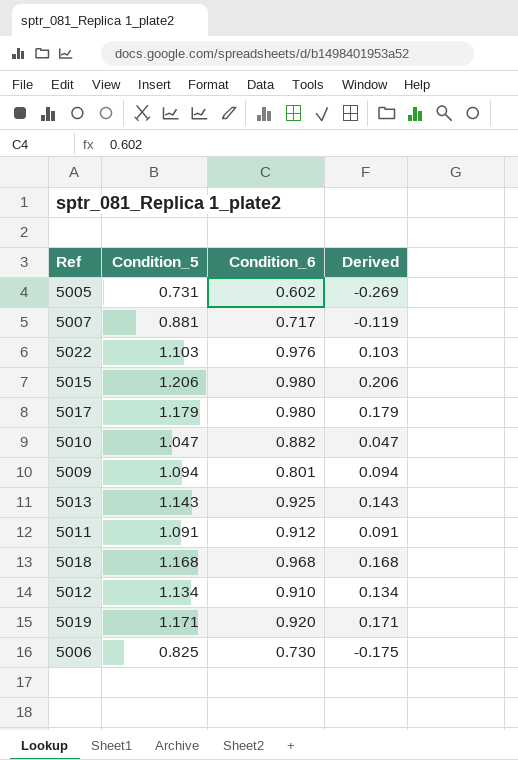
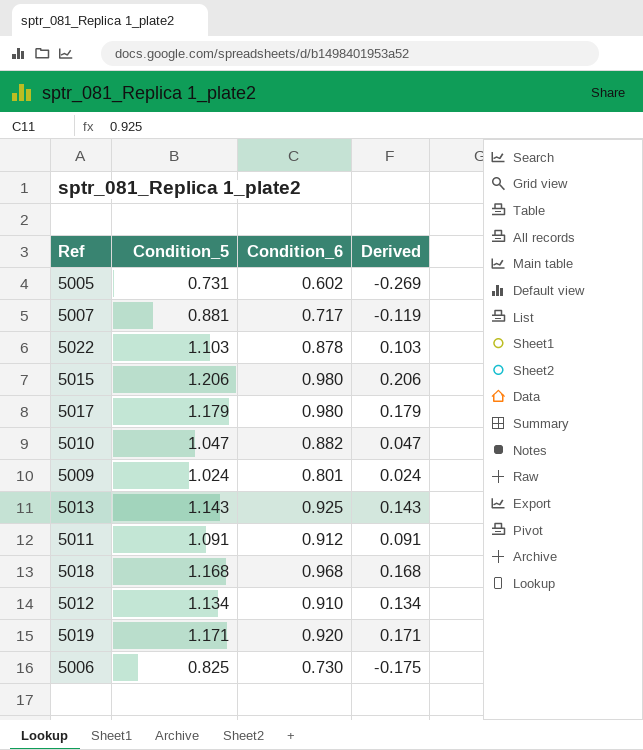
5022 | Condition_6: 0.976 -> 0.878
5009 | Condition_5: 1.094 -> 1.024
5009 | Derived: 0.094 -> 0.024

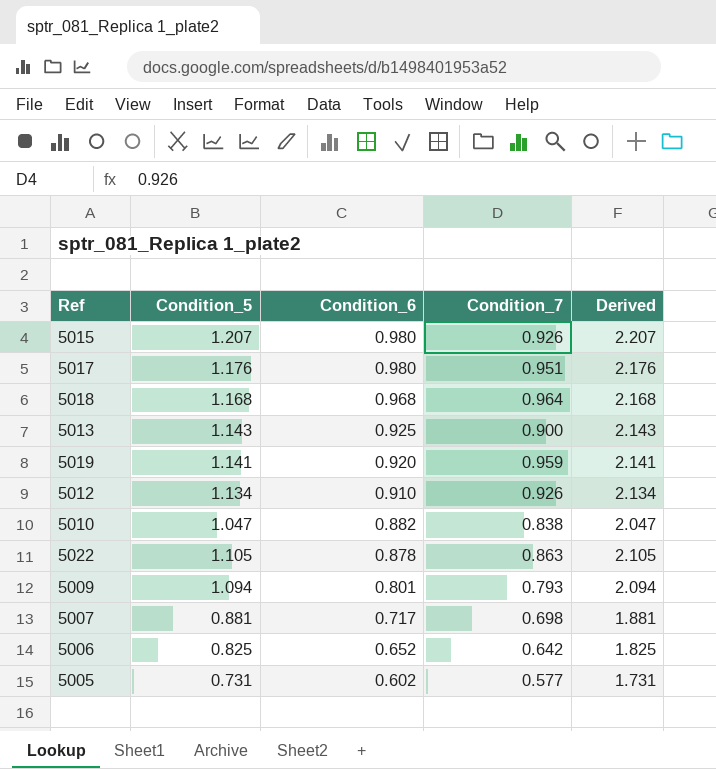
row order: none -> Condition_6 descending
column Condition_7 | position: none -> 4
column Derived | formula: [Condition_5] - 1 -> [Condition_5] + 1
row 5011: 1.091 | 0.912 | 0.091 -> none
5015 | Condition_5: 1.206 -> 1.207
5017 | Condition_5: 1.179 -> 1.176
5019 | Condition_5: 1.171 -> 1.141
5022 | Condition_5: 1.103 -> 1.105
5009 | Condition_5: 1.024 -> 1.094
5006 | Condition_6: 0.730 -> 0.652

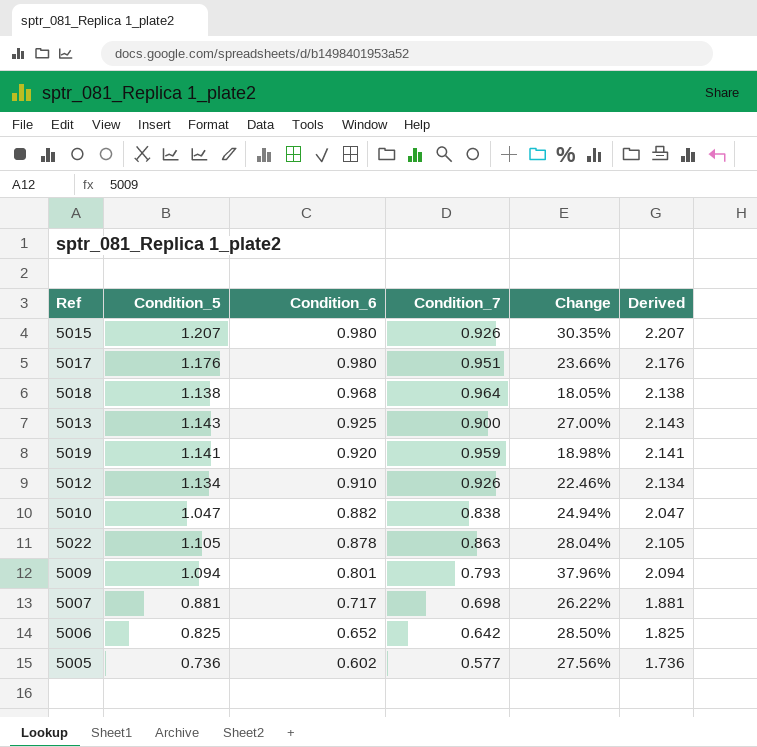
column Change | formula: none -> ([Condition_5] - [Condition_7]) / [Condition_7]
5018 | Condition_5: 1.168 -> 1.138
5018 | Derived: 2.168 -> 2.138
5005 | Condition_5: 0.731 -> 0.736
5005 | Derived: 1.731 -> 1.736

